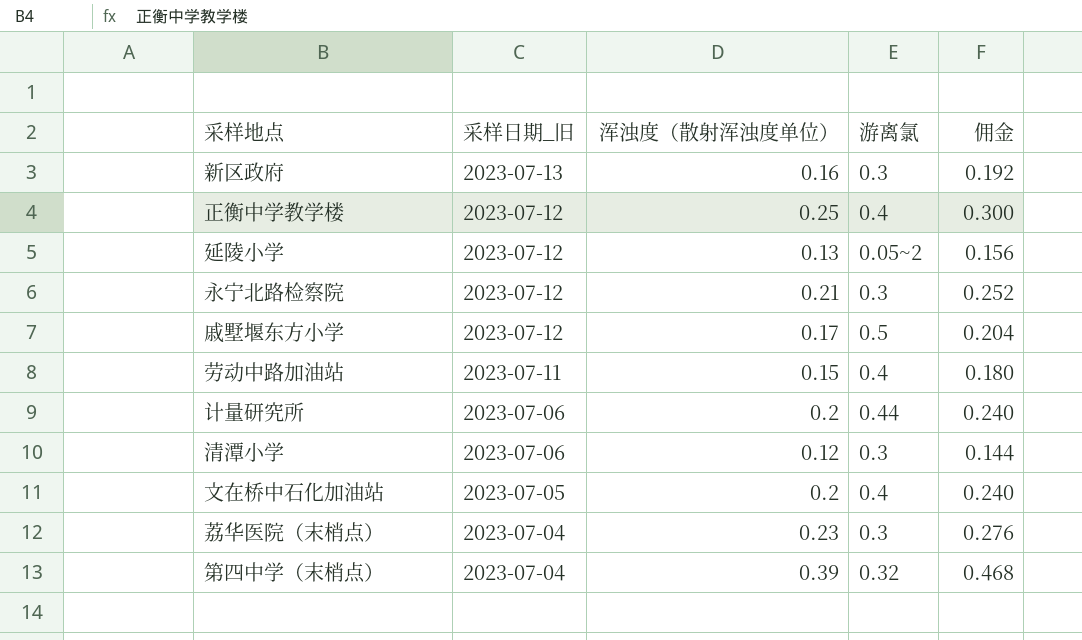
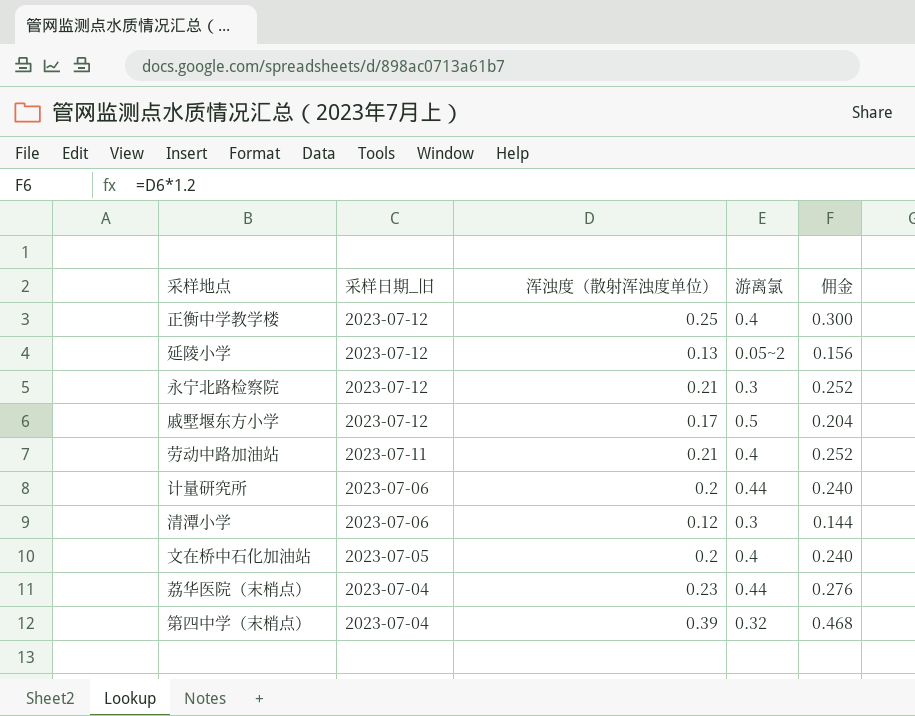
row 新区政府: 2023-07-13 | 0.16 | 0.3 | 0.192 -> none
劳动中路加油站 | 浑浊度（散射浑浊度单位）: 0.15 -> 0.21
劳动中路加油站 | 佣金: 0.180 -> 0.252
荔华医院（末梢点） | 游离氯: 0.3 -> 0.44

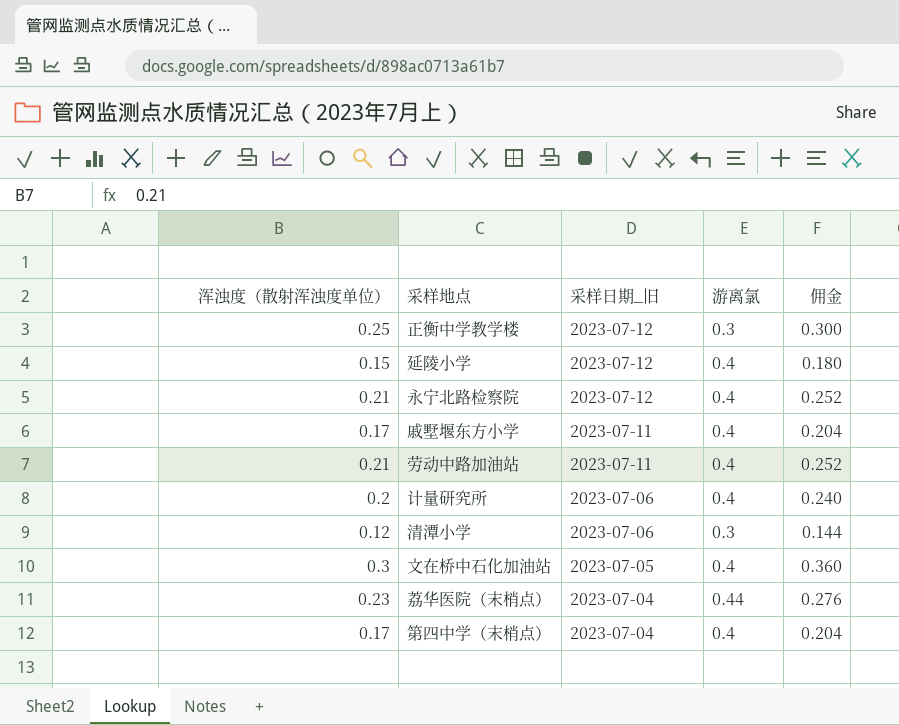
column 浑浊度（散射浑浊度单位） | position: 3 -> 1
正衡中学教学楼 | 游离氯: 0.4 -> 0.3
延陵小学 | 浑浊度（散射浑浊度单位）: 0.13 -> 0.15
延陵小学 | 游离氯: 0.05~2 -> 0.4
延陵小学 | 佣金: 0.156 -> 0.180
永宁北路检察院 | 游离氯: 0.3 -> 0.4
戚墅堰东方小学 | 采样日期_旧: 2023-07-12 -> 2023-07-11
戚墅堰东方小学 | 游离氯: 0.5 -> 0.4
计量研究所 | 游离氯: 0.44 -> 0.4
文在桥中石化加油站 | 浑浊度（散射浑浊度单位）: 0.2 -> 0.3
文在桥中石化加油站 | 佣金: 0.240 -> 0.360
第四中学（末梢点） | 浑浊度（散射浑浊度单位）: 0.39 -> 0.17
第四中学（末梢点） | 游离氯: 0.32 -> 0.4
第四中学（末梢点） | 佣金: 0.468 -> 0.204

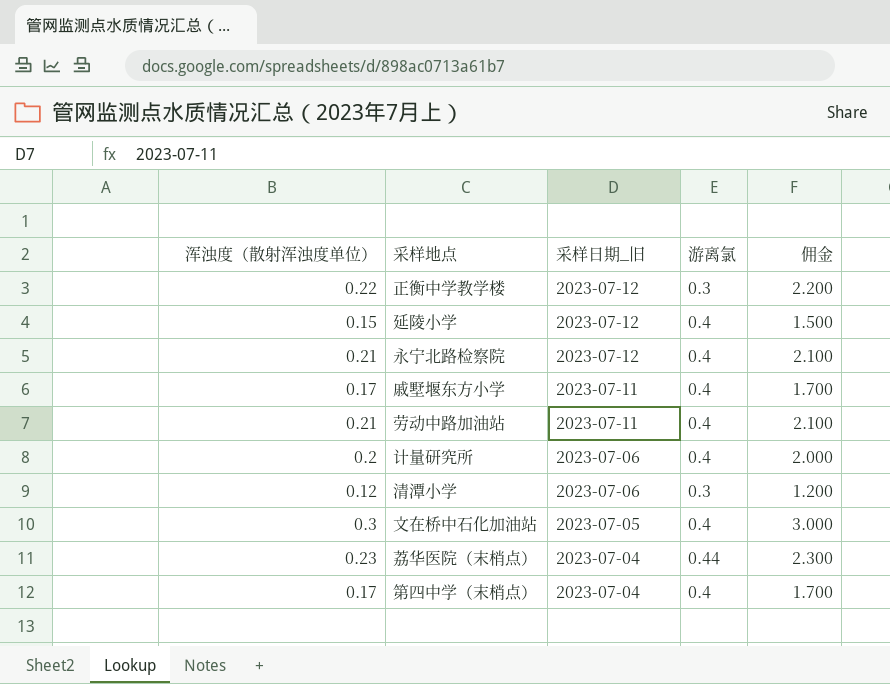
column 佣金 | formula: [浑浊度（散射浑浊度单位）] * 1.2 -> [浑浊度（散射浑浊度单位）] * 10
正衡中学教学楼 | 浑浊度（散射浑浊度单位）: 0.25 -> 0.22

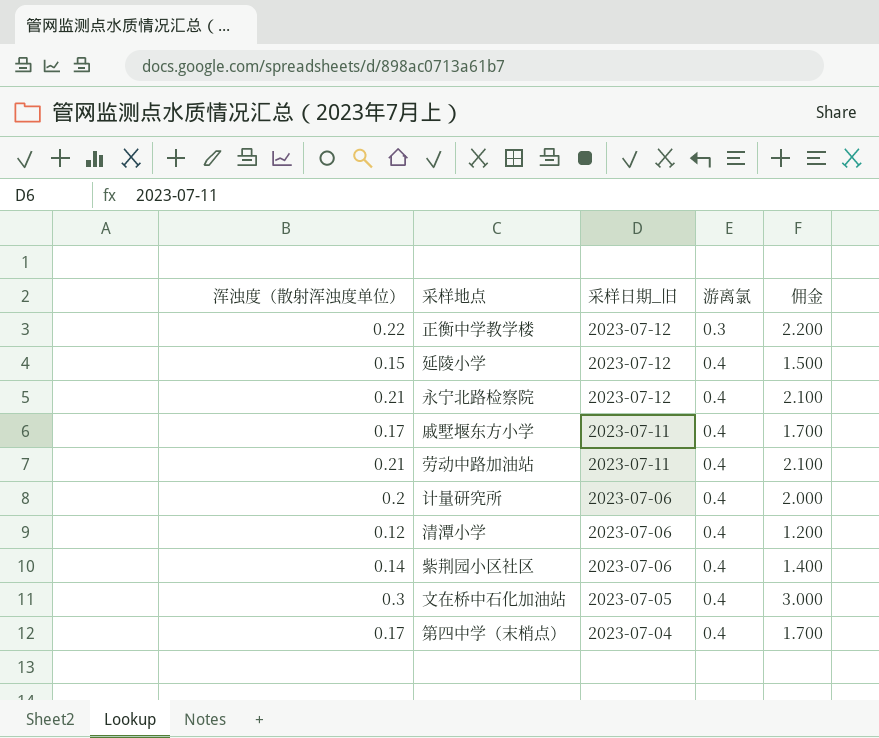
row 荔华医院（末梢点）: 0.23 | 2023-07-04 | 0.44 | 2.300 -> none
清潭小学 | 游离氯: 0.3 -> 0.4
row 紫荆园小区社区: none -> 0.14 | 2023-07-06 | 0.4 | 1.400

